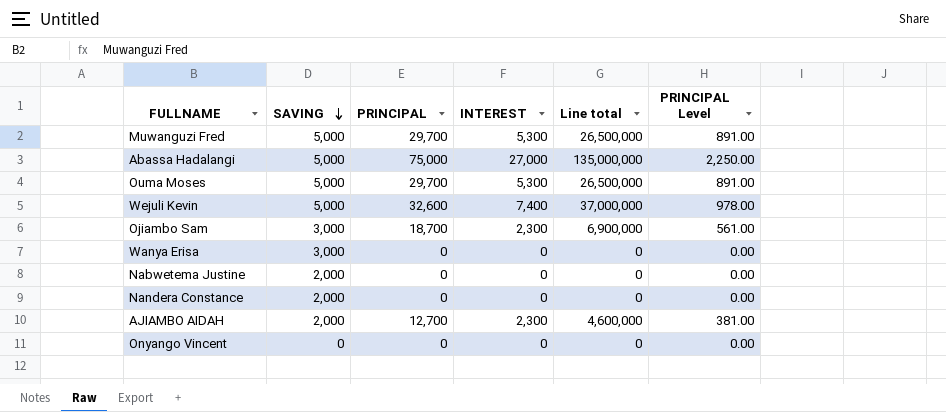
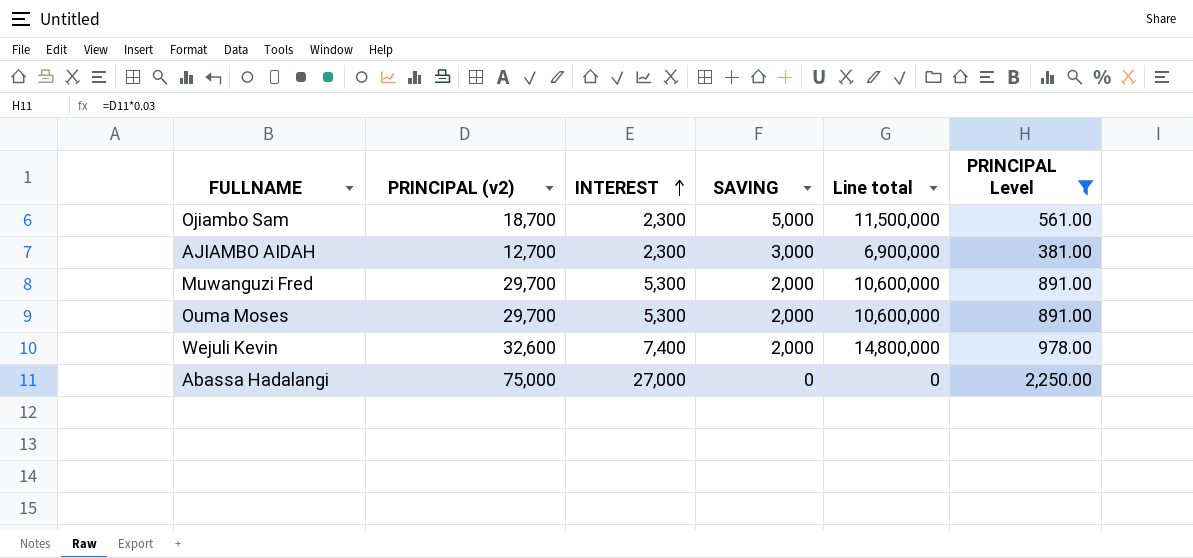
filter: none -> PRINCIPAL Level != 0.00
row order: SAVING descending -> INTEREST ascending
column name: PRINCIPAL -> PRINCIPAL (v2)
column SAVING | position: 2 -> 4
Ojiambo Sam | SAVING: 3,000 -> 5,000
Ojiambo Sam | Line total: 6,900,000 -> 11,500,000
AJIAMBO AIDAH | SAVING: 2,000 -> 3,000
AJIAMBO AIDAH | Line total: 4,600,000 -> 6,900,000
Muwanguzi Fred | SAVING: 5,000 -> 2,000
Muwanguzi Fred | Line total: 26,500,000 -> 10,600,000
Ouma Moses | SAVING: 5,000 -> 2,000
Ouma Moses | Line total: 26,500,000 -> 10,600,000
Wejuli Kevin | SAVING: 5,000 -> 2,000
Wejuli Kevin | Line total: 37,000,000 -> 14,800,000
Abassa Hadalangi | SAVING: 5,000 -> 0
Abassa Hadalangi | Line total: 135,000,000 -> 0

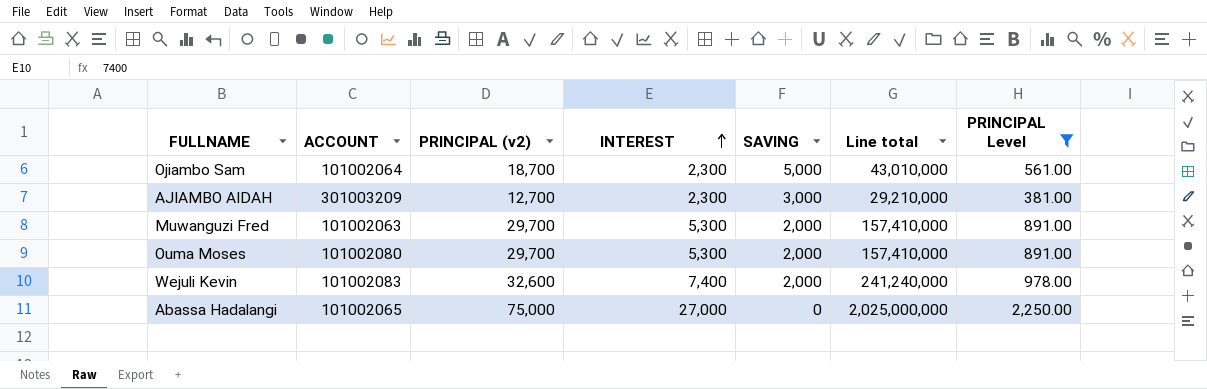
column ACCOUNT | position: none -> 2
column Line total | formula: [INTEREST] * [SAVING] -> [PRINCIPAL (v2)] * [INTEREST]

